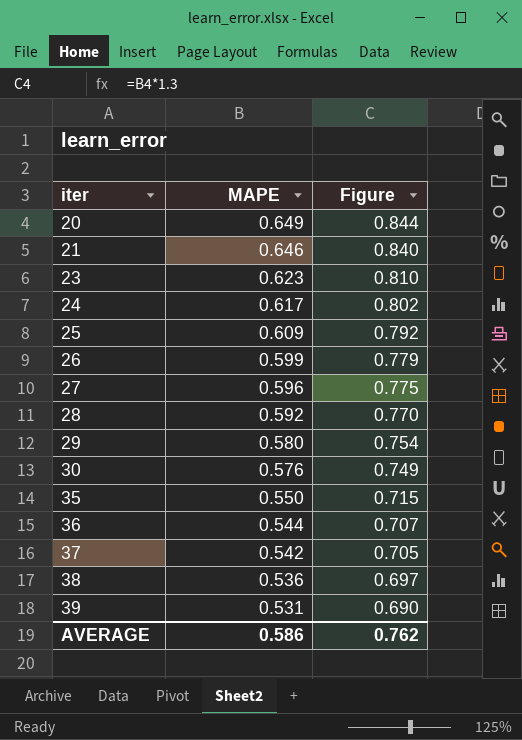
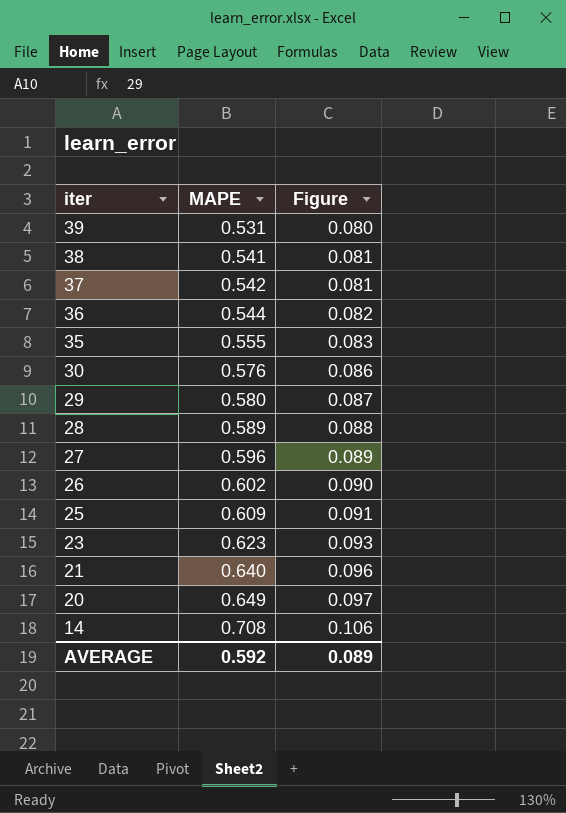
row order: iter ascending -> iter descending
column Figure | formula: [MAPE] * 1.3 -> [MAPE] * 0.15
row 24: 0.617 | 0.802 -> none
38 | MAPE: 0.536 -> 0.541
35 | MAPE: 0.550 -> 0.555
28 | MAPE: 0.592 -> 0.589
26 | MAPE: 0.599 -> 0.602
21 | MAPE: 0.646 -> 0.640
row 14: none -> 0.708 | 0.106
AVERAGE | MAPE: 0.586 -> 0.592
AVERAGE | Figure: 0.762 -> 0.089

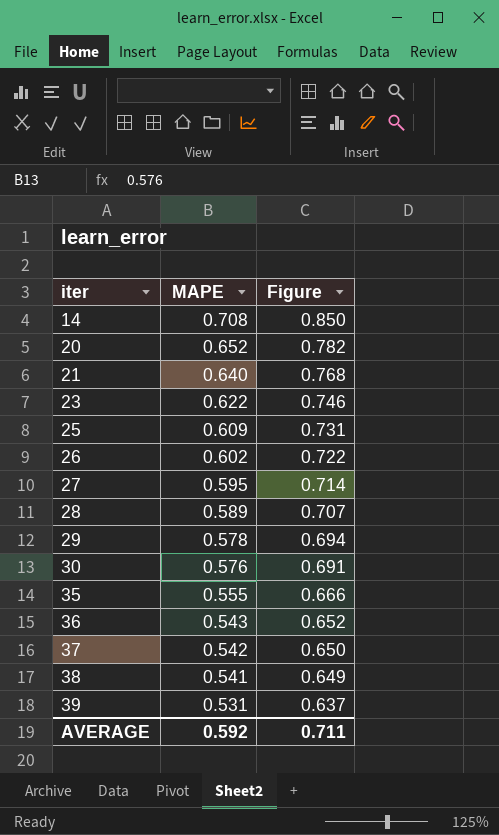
row order: iter descending -> iter ascending
column Figure | formula: [MAPE] * 0.15 -> [MAPE] * 1.2
20 | MAPE: 0.649 -> 0.652
23 | MAPE: 0.623 -> 0.622
27 | MAPE: 0.596 -> 0.595
29 | MAPE: 0.580 -> 0.578
36 | MAPE: 0.544 -> 0.543
AVERAGE | Figure: 0.089 -> 0.711

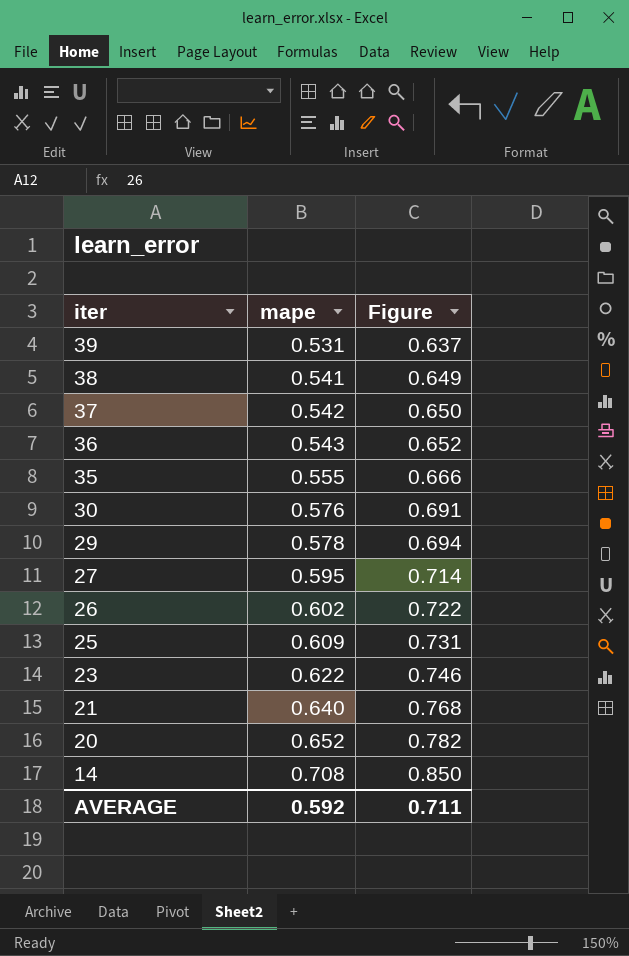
row order: iter ascending -> iter descending
column name: MAPE -> mape
row 28: 0.589 | 0.707 -> none

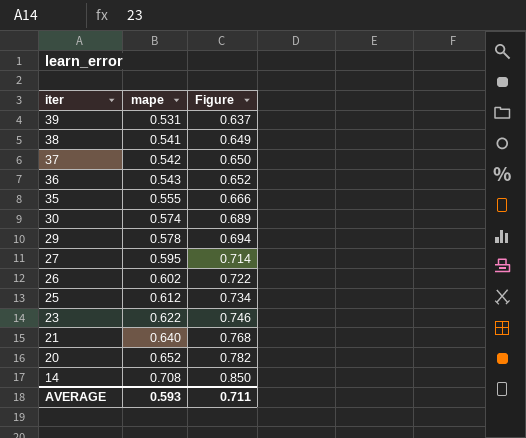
30 | mape: 0.576 -> 0.574
30 | Figure: 0.691 -> 0.689
25 | mape: 0.609 -> 0.612
25 | Figure: 0.731 -> 0.734
AVERAGE | mape: 0.592 -> 0.593

